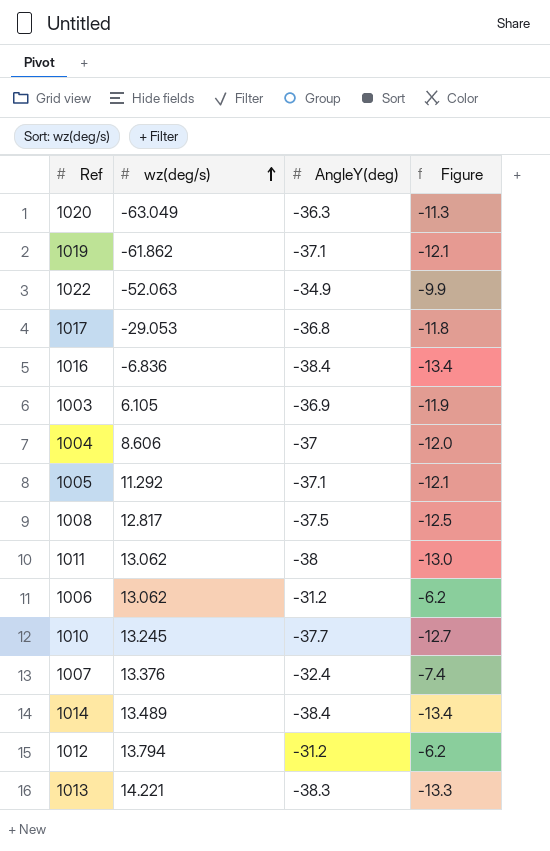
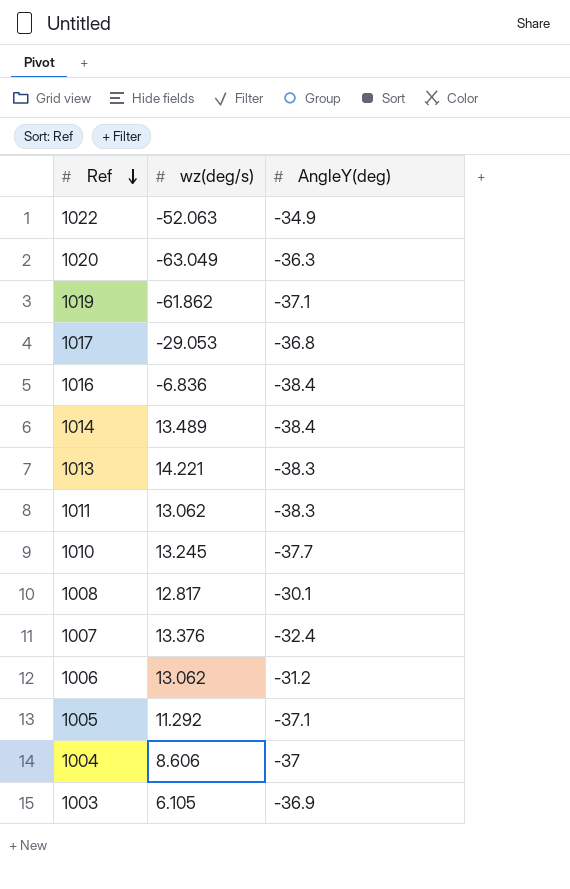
row order: wz(deg/s) ascending -> Ref descending
column Figure | formula: [AngleY(deg)] + 25 -> none
row 1012: 13.794 | -31.2 | -6.2 -> none
1011 | AngleY(deg): -38 -> -38.3
1008 | AngleY(deg): -37.5 -> -30.1

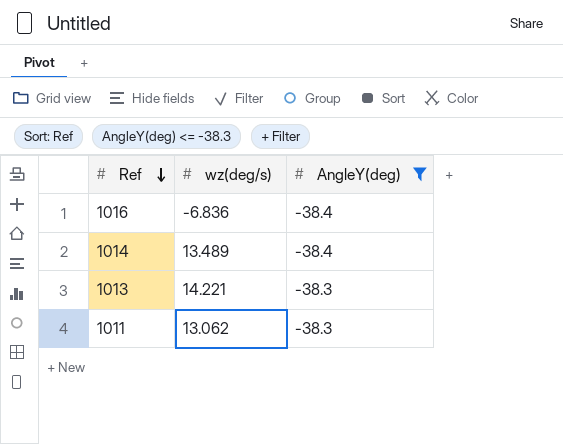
filter: none -> AngleY(deg) <= -38.3

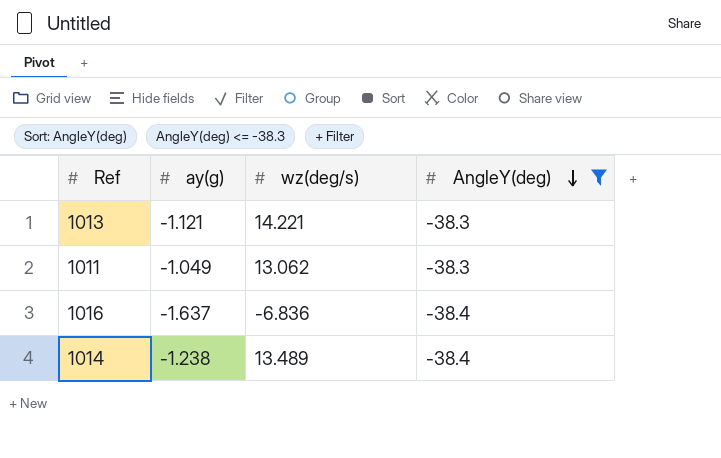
row order: Ref descending -> AngleY(deg) descending
column ay(g) | position: none -> 2

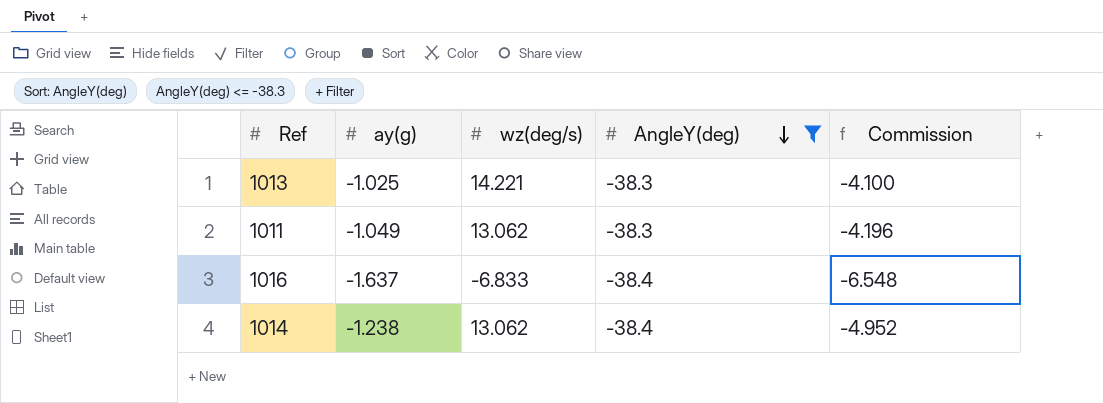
column Commission | formula: none -> [ay(g)] * 4
1013 | ay(g): -1.121 -> -1.025
1016 | wz(deg/s): -6.836 -> -6.833
1014 | wz(deg/s): 13.489 -> 13.062

